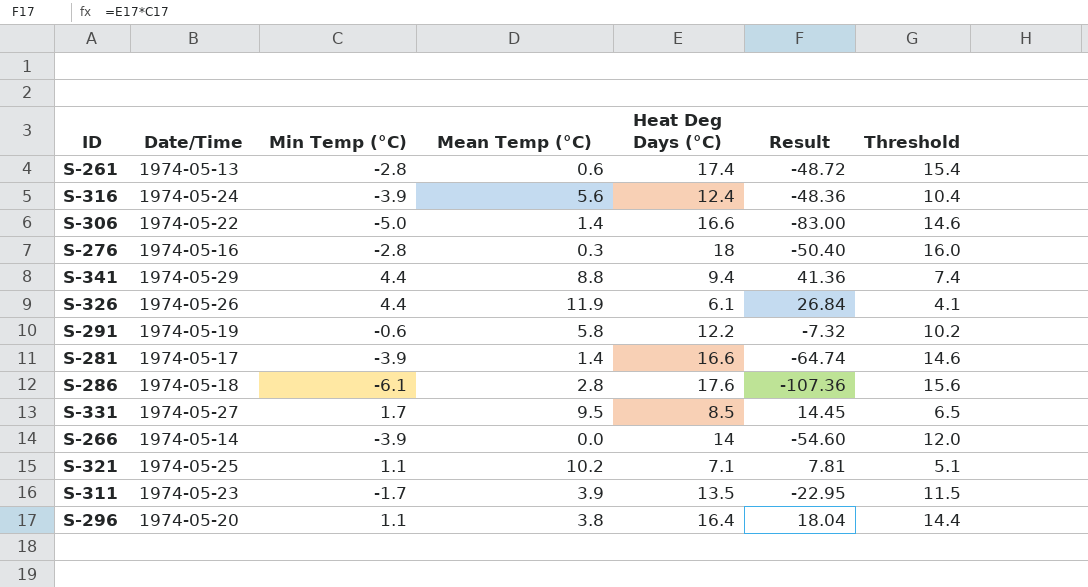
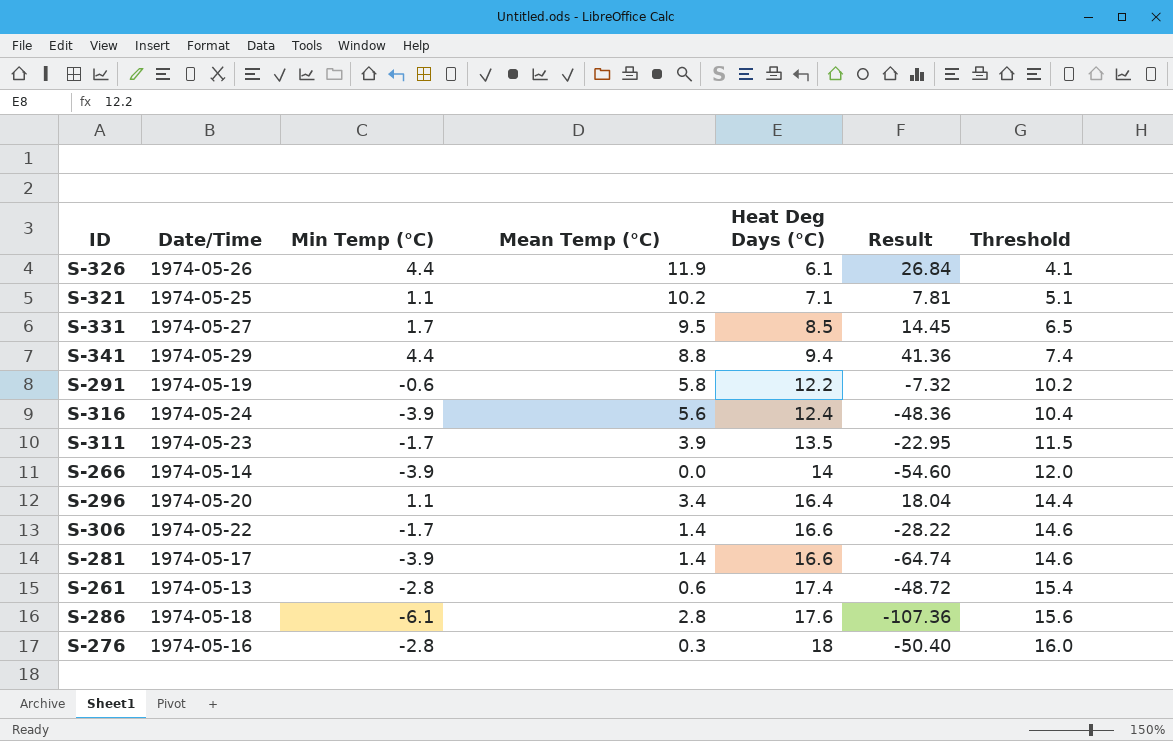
row order: none -> Heat Deg Days (°C) ascending
S-296 | Mean Temp (°C): 3.8 -> 3.4
S-306 | Min Temp (°C): -5.0 -> -1.7
S-306 | Result: -83.00 -> -28.22

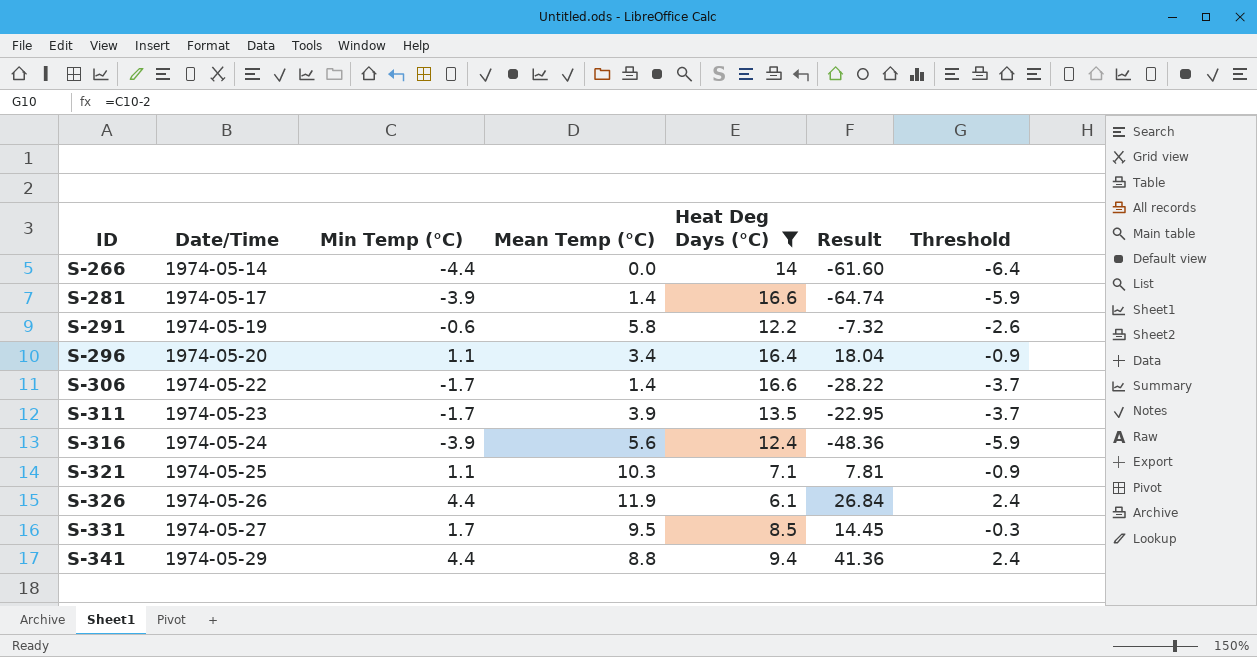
filter: none -> Heat Deg Days (°C) <= 16.6
row order: Heat Deg Days (°C) ascending -> ID ascending
column Threshold | formula: [Heat Deg Days (°C)] - 2 -> [Min Temp (°C)] - 2
S-266 | Min Temp (°C): -3.9 -> -4.4
S-266 | Result: -54.60 -> -61.60
S-321 | Mean Temp (°C): 10.2 -> 10.3

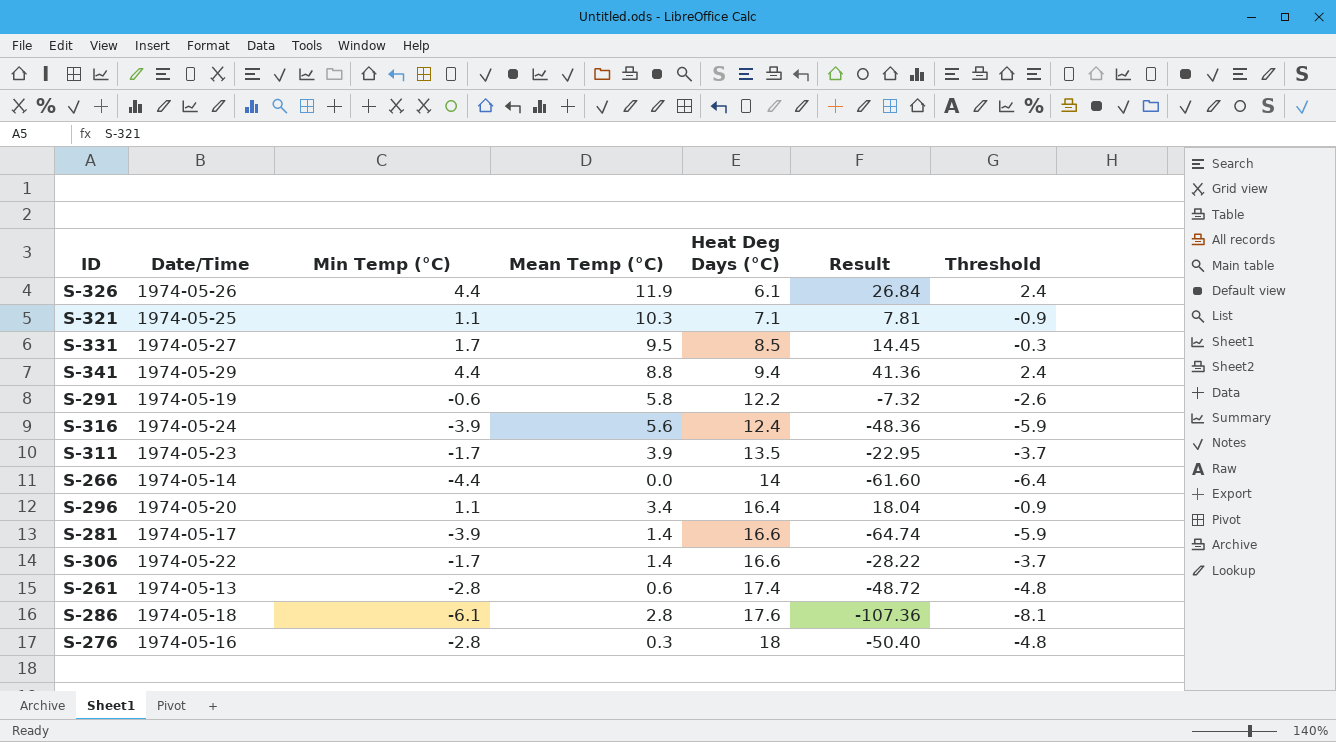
filter: Heat Deg Days (°C) <= 16.6 -> none
row order: ID ascending -> Heat Deg Days (°C) ascending

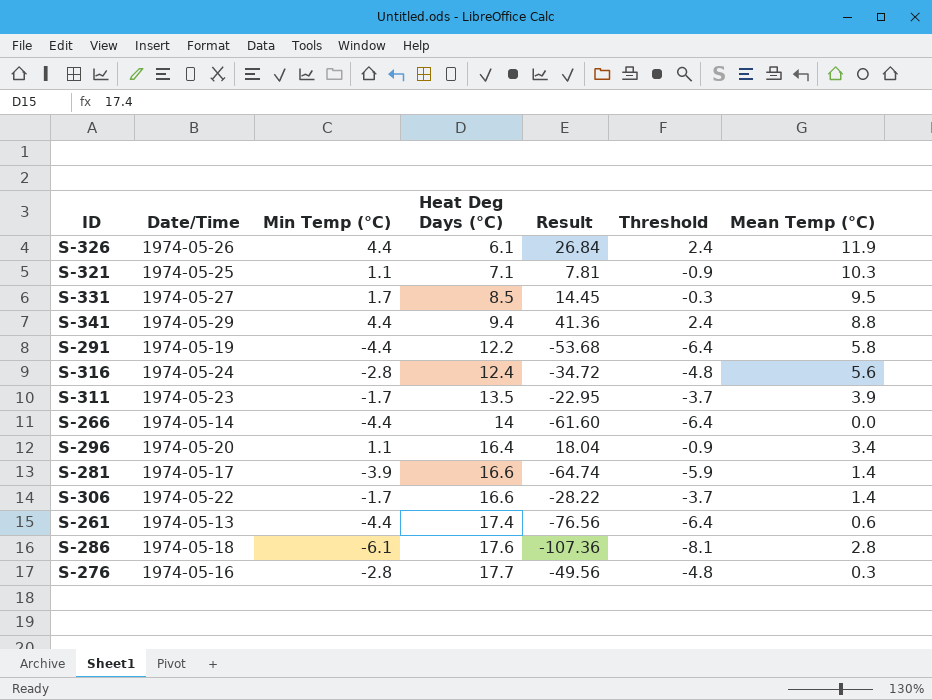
column Mean Temp (°C) | position: 4 -> 7
S-291 | Min Temp (°C): -0.6 -> -4.4
S-291 | Result: -7.32 -> -53.68
S-291 | Threshold: -2.6 -> -6.4
S-316 | Min Temp (°C): -3.9 -> -2.8
S-316 | Result: -48.36 -> -34.72
S-316 | Threshold: -5.9 -> -4.8
S-261 | Min Temp (°C): -2.8 -> -4.4
S-261 | Result: -48.72 -> -76.56
S-261 | Threshold: -4.8 -> -6.4
S-276 | Heat Deg Days (°C): 18 -> 17.7
S-276 | Result: -50.40 -> -49.56

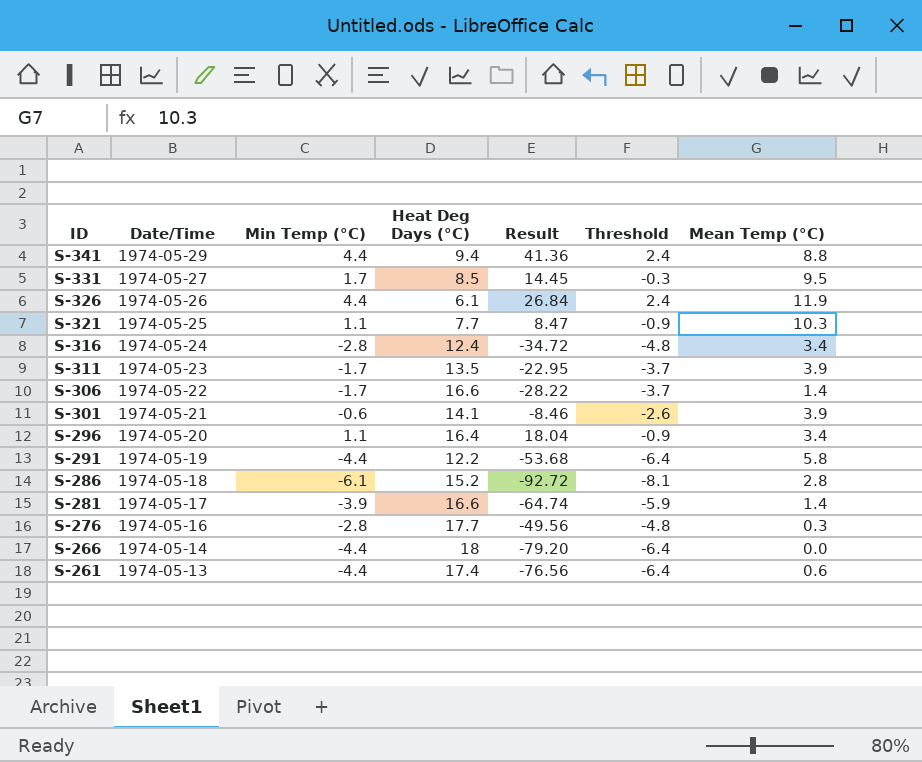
row order: Heat Deg Days (°C) ascending -> ID descending
S-321 | Heat Deg Days (°C): 7.1 -> 7.7
S-321 | Result: 7.81 -> 8.47
S-316 | Mean Temp (°C): 5.6 -> 3.4
row S-301: none -> 1974-05-21 | -0.6 | 14.1 | -8.46 | -2.6 | 3.9
S-286 | Heat Deg Days (°C): 17.6 -> 15.2
S-286 | Result: -107.36 -> -92.72
S-266 | Heat Deg Days (°C): 14 -> 18
S-266 | Result: -61.60 -> -79.20

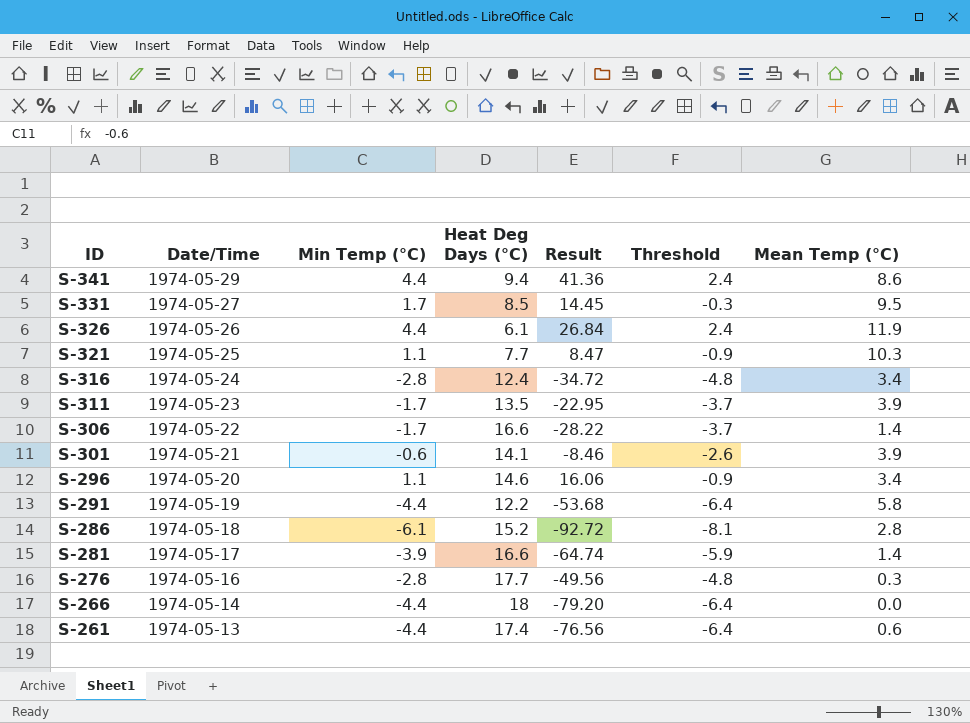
S-341 | Mean Temp (°C): 8.8 -> 8.6
S-296 | Heat Deg Days (°C): 16.4 -> 14.6
S-296 | Result: 18.04 -> 16.06

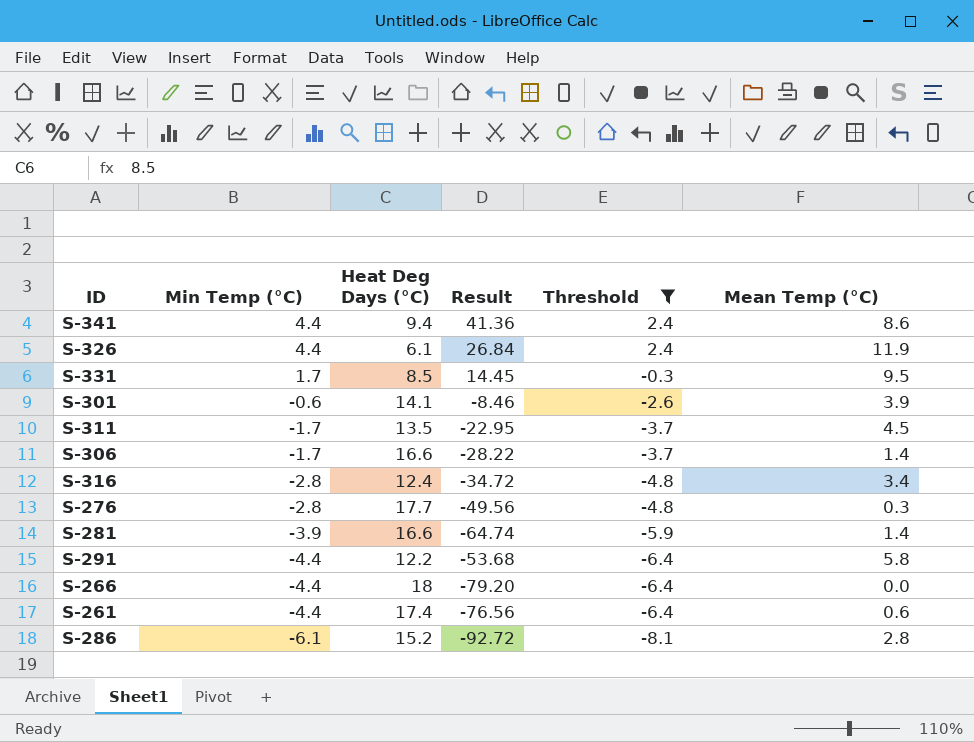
filter: none -> Threshold != -0.9
row order: ID descending -> Min Temp (°C) descending
column Date/Time | position: 2 -> none
S-311 | Mean Temp (°C): 3.9 -> 4.5

